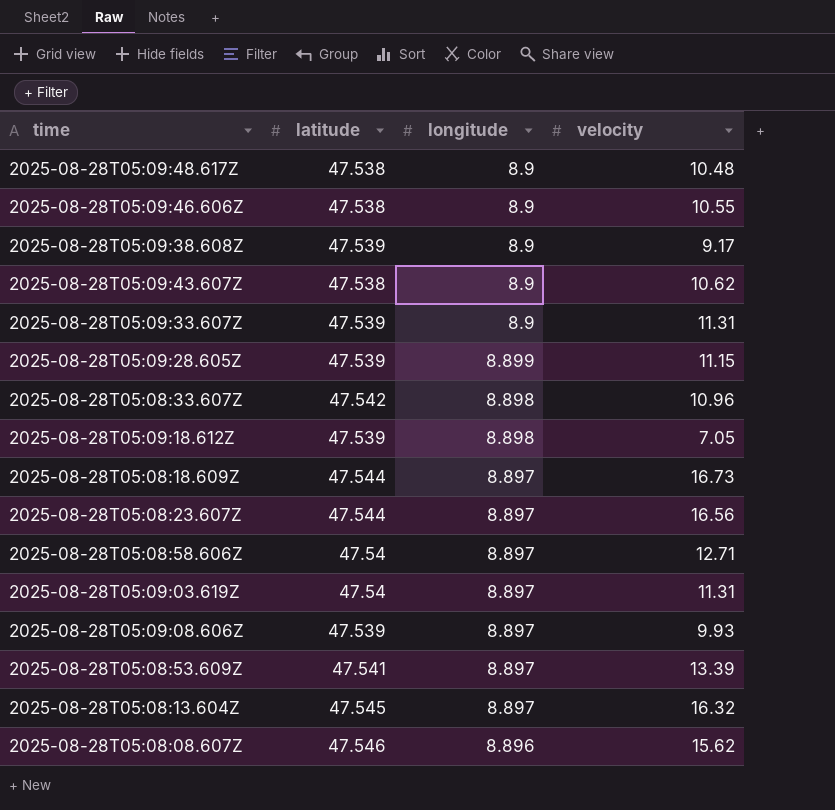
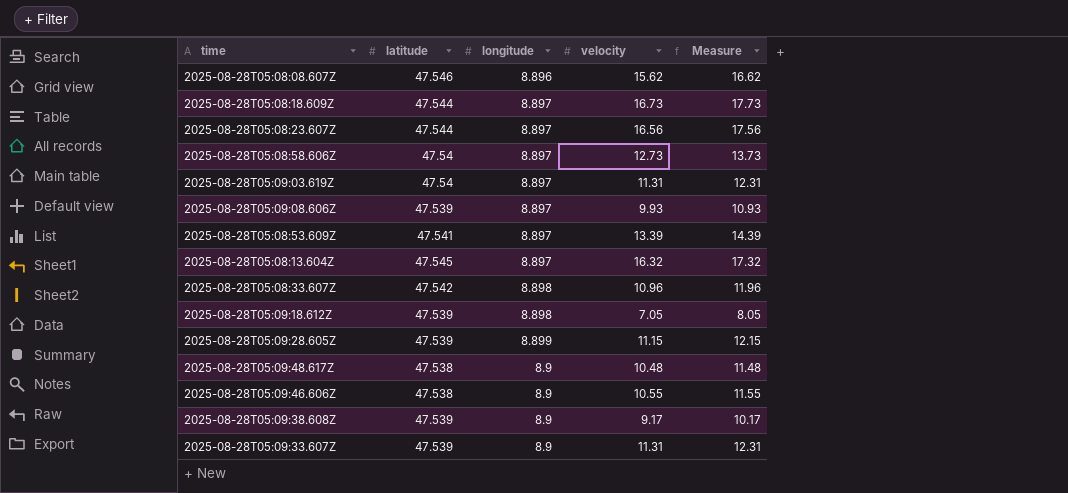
row order: longitude descending -> longitude ascending
column Measure | formula: none -> [velocity] + 1
row 2025-08-28T05:09:43.607Z: 47.538 | 8.9 | 10.62 -> none
2025-08-28T05:08:58.606Z | velocity: 12.71 -> 12.73

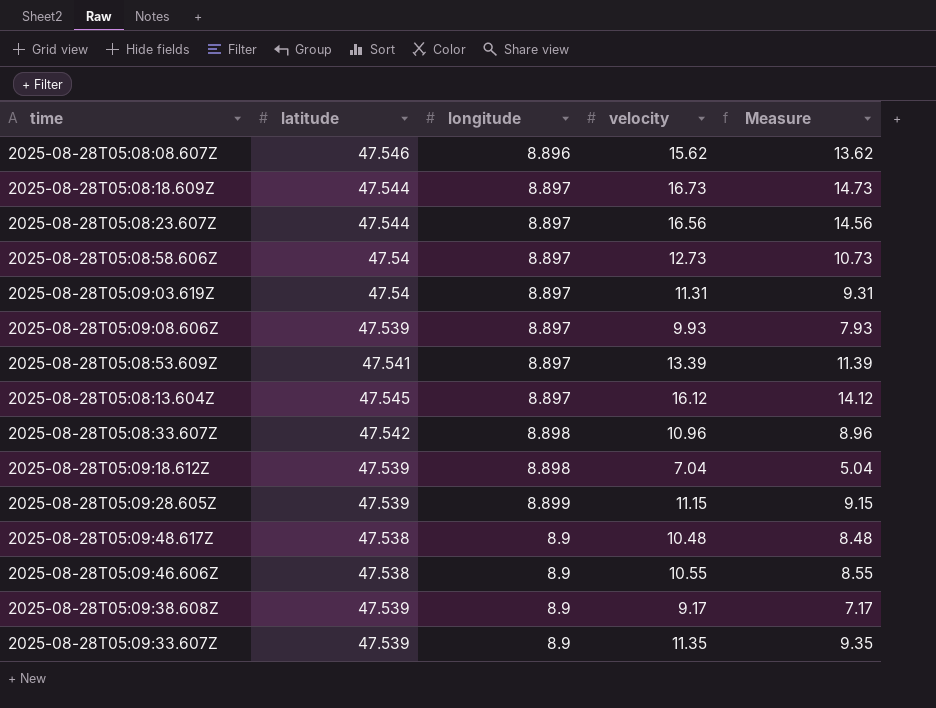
column Measure | formula: [velocity] + 1 -> [velocity] - 2
2025-08-28T05:08:13.604Z | velocity: 16.32 -> 16.12
2025-08-28T05:09:18.612Z | velocity: 7.05 -> 7.04
2025-08-28T05:09:33.607Z | velocity: 11.31 -> 11.35

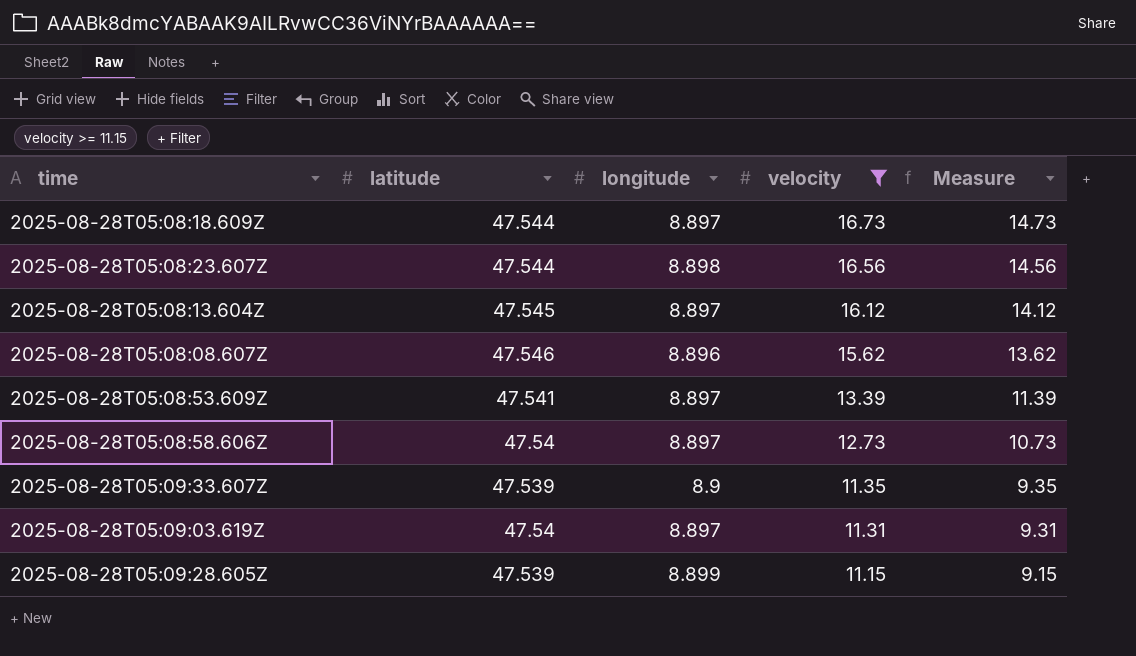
filter: none -> velocity >= 11.15
row order: longitude ascending -> velocity descending
2025-08-28T05:08:23.607Z | longitude: 8.897 -> 8.898

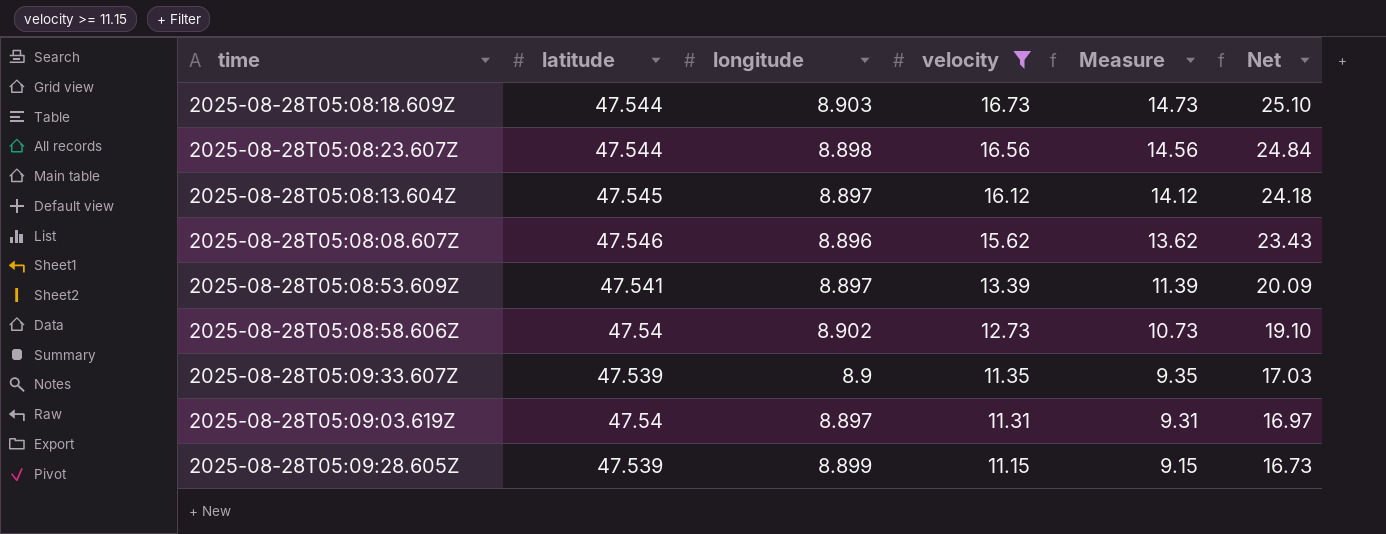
column Net | formula: none -> [velocity] * 1.5
2025-08-28T05:08:18.609Z | longitude: 8.897 -> 8.903
2025-08-28T05:08:58.606Z | longitude: 8.897 -> 8.902

